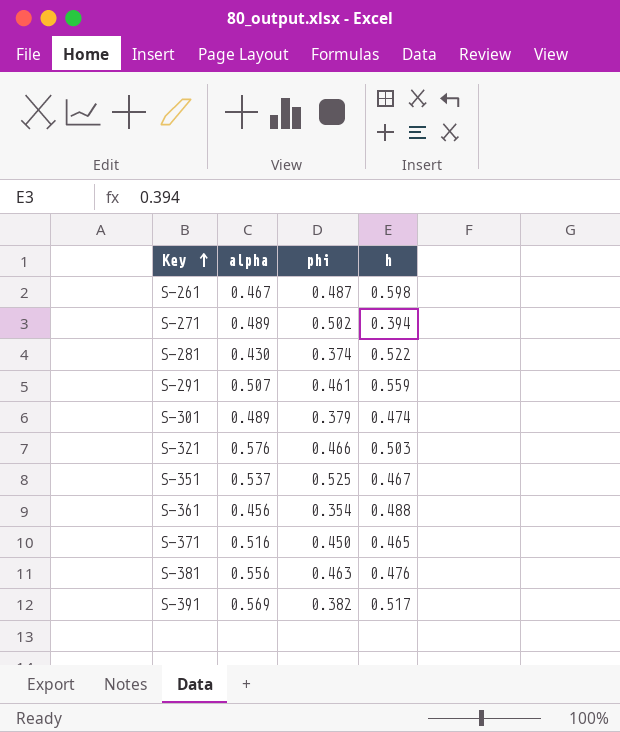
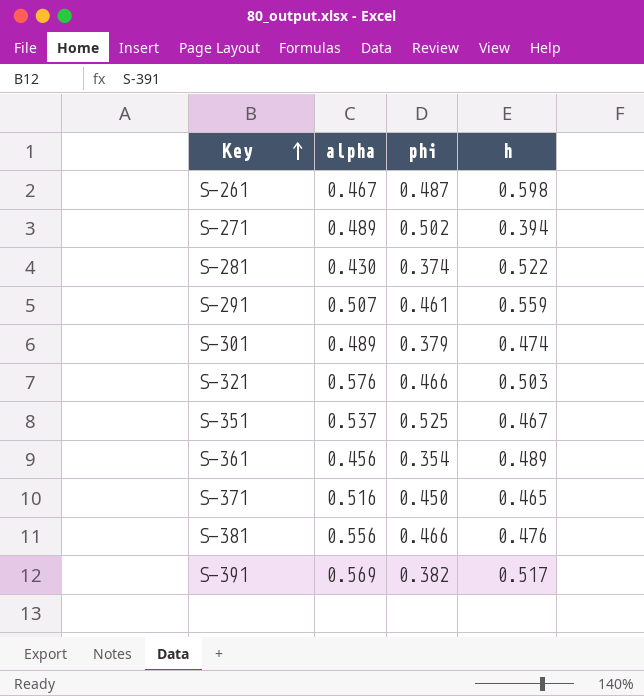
S-361 | h: 0.488 -> 0.489
S-381 | phi: 0.463 -> 0.466

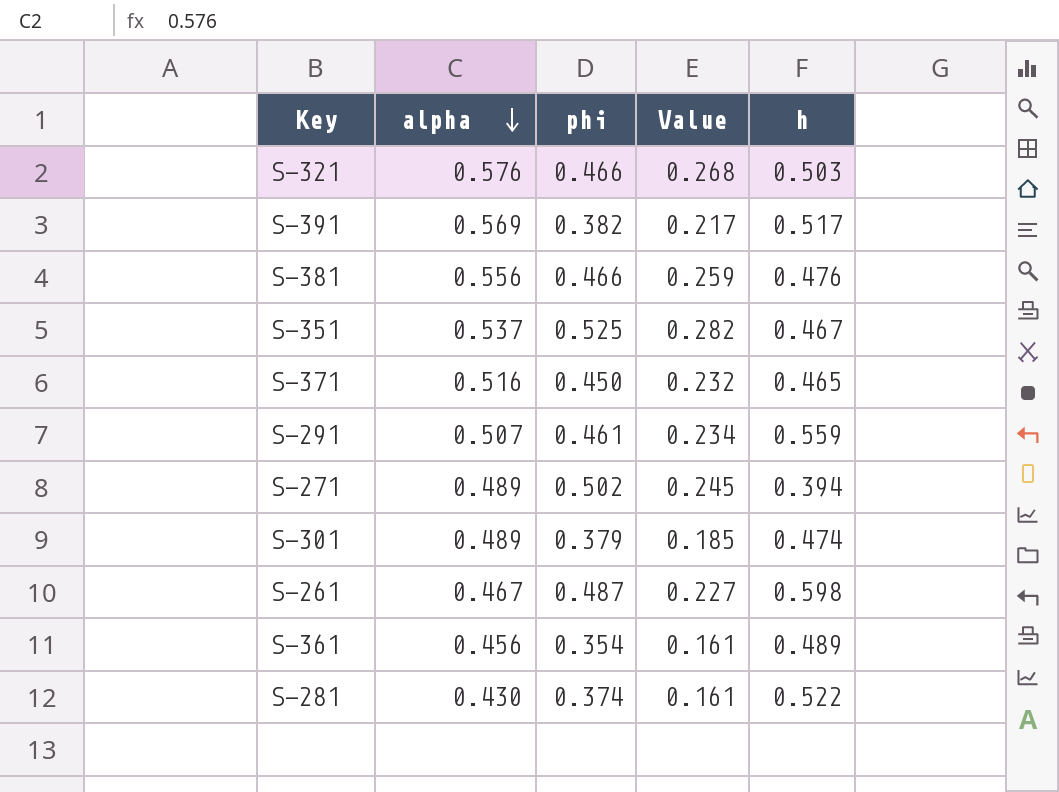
row order: Key ascending -> alpha descending
column Value | formula: none -> [alpha] * [phi]

